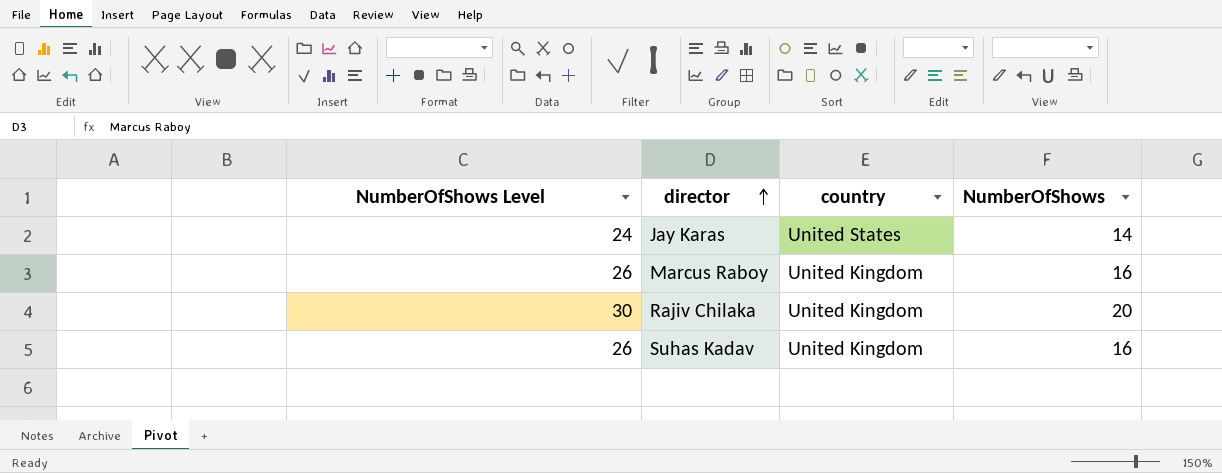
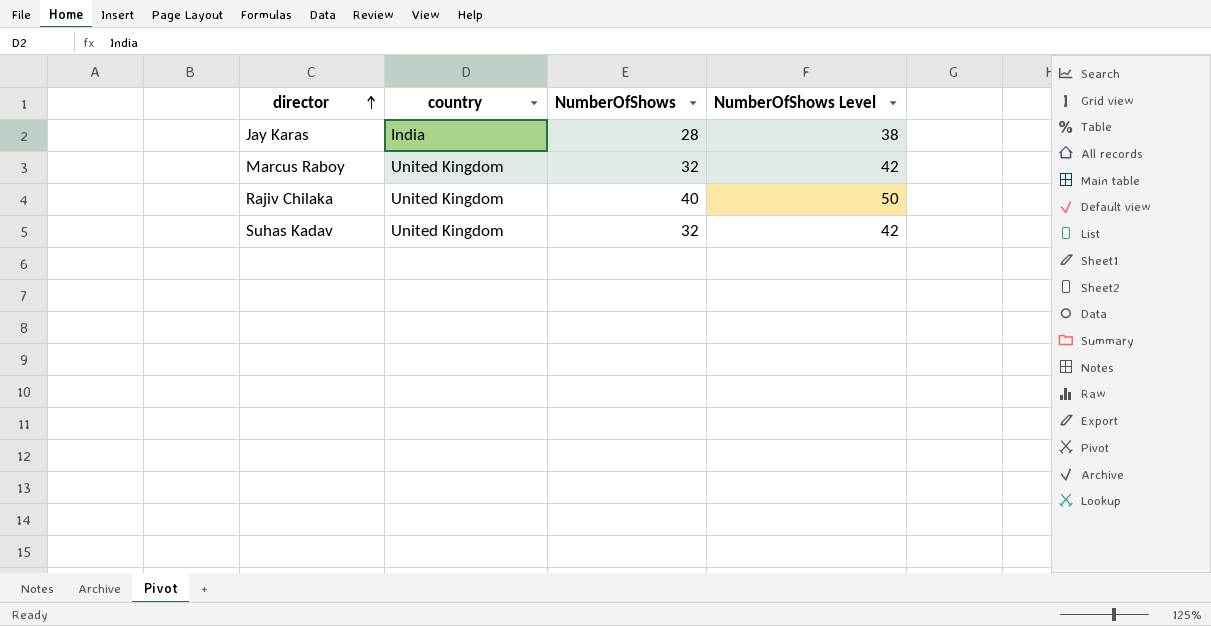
column NumberOfShows Level | position: 1 -> 4
Jay Karas | country: United States -> India
Jay Karas | NumberOfShows: 14 -> 28
Jay Karas | NumberOfShows Level: 24 -> 38
Marcus Raboy | NumberOfShows: 16 -> 32
Marcus Raboy | NumberOfShows Level: 26 -> 42
Rajiv Chilaka | NumberOfShows: 20 -> 40
Rajiv Chilaka | NumberOfShows Level: 30 -> 50
Suhas Kadav | NumberOfShows: 16 -> 32
Suhas Kadav | NumberOfShows Level: 26 -> 42

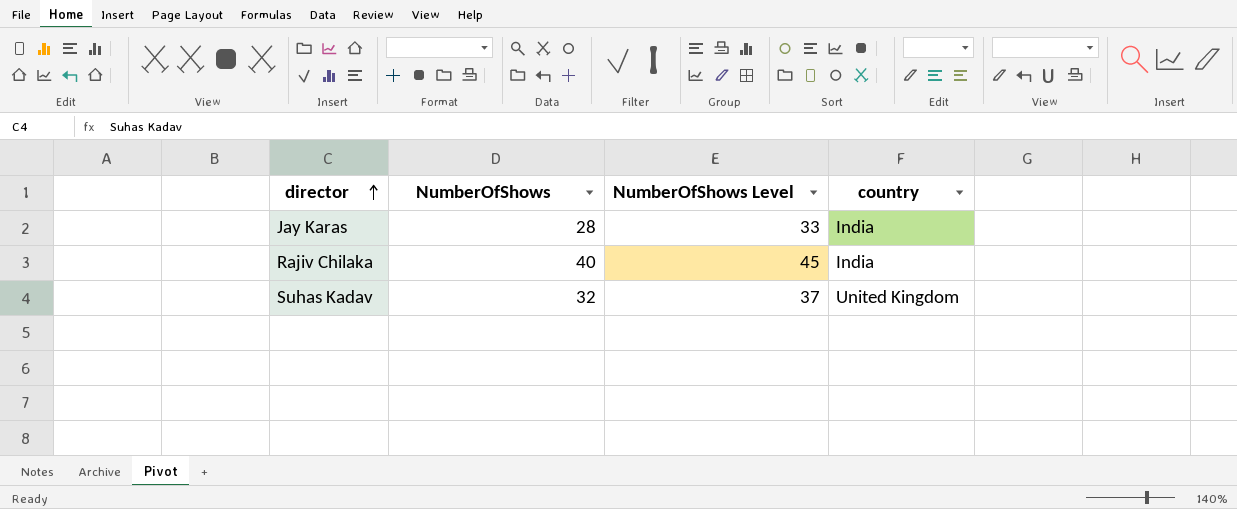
column NumberOfShows Level | formula: [NumberOfShows] + 10 -> [NumberOfShows] + 5
column country | position: 2 -> 4
row Marcus Raboy: United Kingdom | 32 | 42 -> none
Rajiv Chilaka | country: United Kingdom -> India

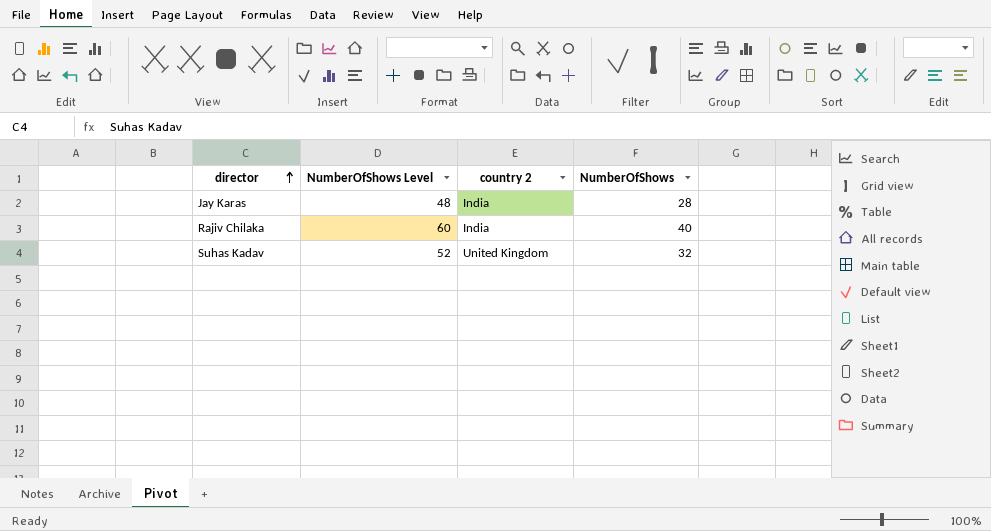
column NumberOfShows Level | formula: [NumberOfShows] + 5 -> [NumberOfShows] + 20
column name: country -> country 2
column NumberOfShows | position: 2 -> 4

